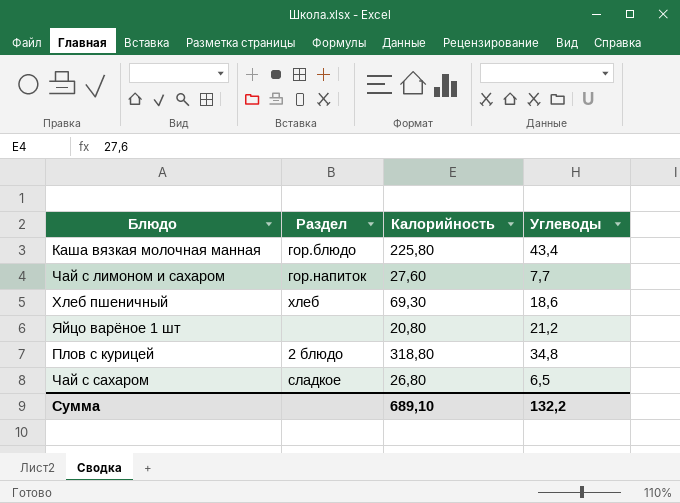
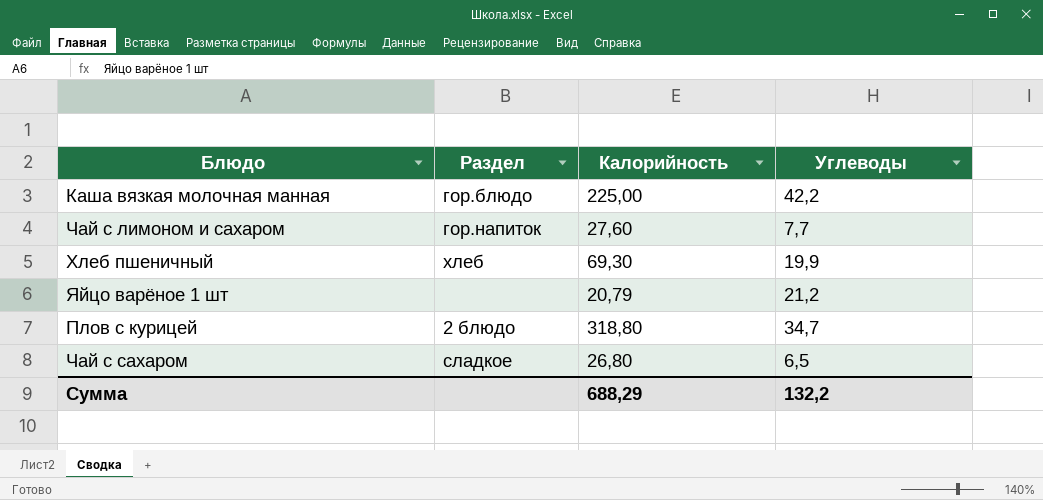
Каша вязкая молочная манная | Калорийность: 225,80 -> 225,00
Каша вязкая молочная манная | Углеводы: 43,4 -> 42,2
Хлеб пшеничный | Углеводы: 18,6 -> 19,9
Яйцо варёное 1 шт | Калорийность: 20,80 -> 20,79
Плов с курицей | Углеводы: 34,8 -> 34,7
Сумма | Калорийность: 689,10 -> 688,29

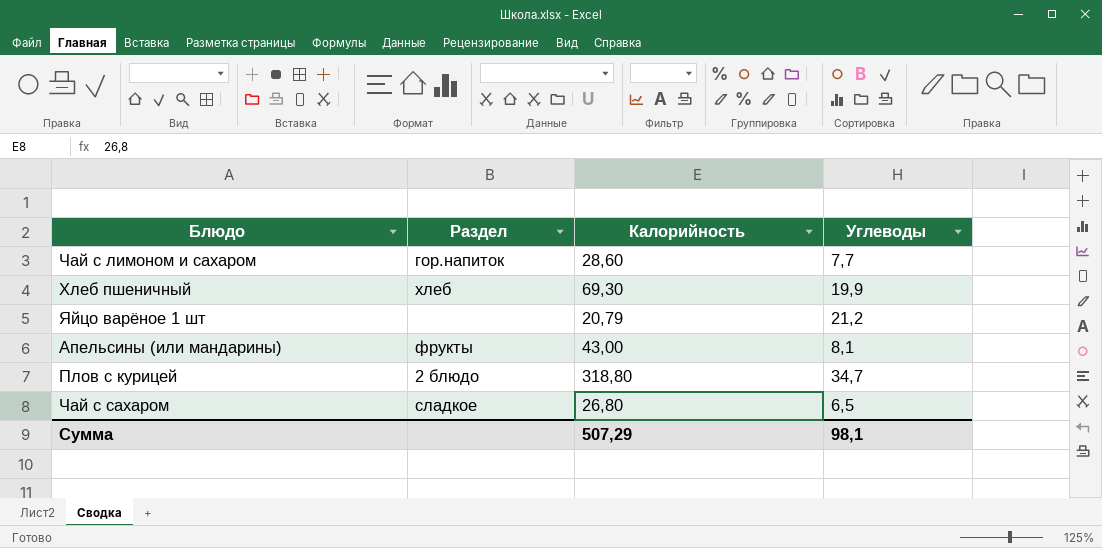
row Каша вязкая молочная манная: гор.блюдо | 225,00 | 42,2 -> none
Чай с лимоном и сахаром | Калорийность: 27,60 -> 28,60
row Апельсины (или мандарины): none -> фрукты | 43,00 | 8,1
Сумма | Калорийность: 688,29 -> 507,29
Сумма | Углеводы: 132,2 -> 98,1

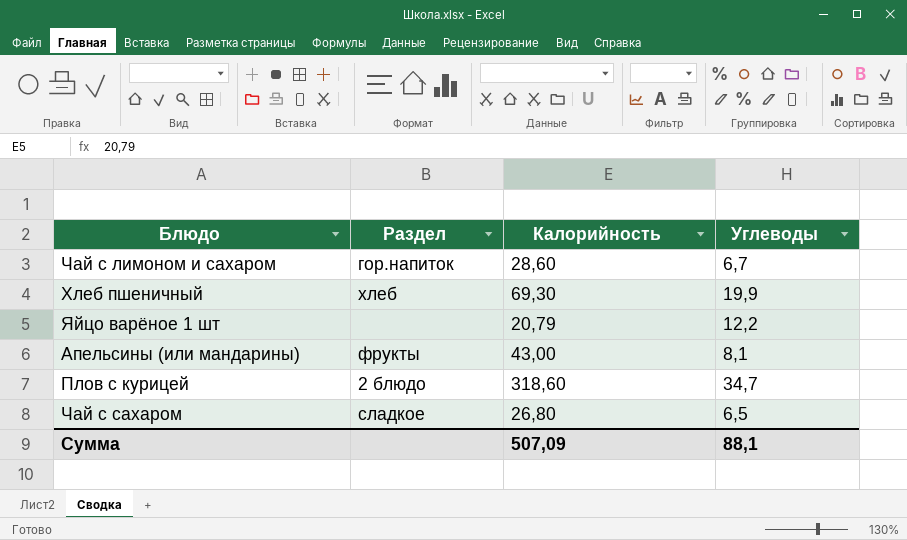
Чай с лимоном и сахаром | Углеводы: 7,7 -> 6,7
Яйцо варёное 1 шт | Углеводы: 21,2 -> 12,2
Плов с курицей | Калорийность: 318,80 -> 318,60
Сумма | Калорийность: 507,29 -> 507,09
Сумма | Углеводы: 98,1 -> 88,1

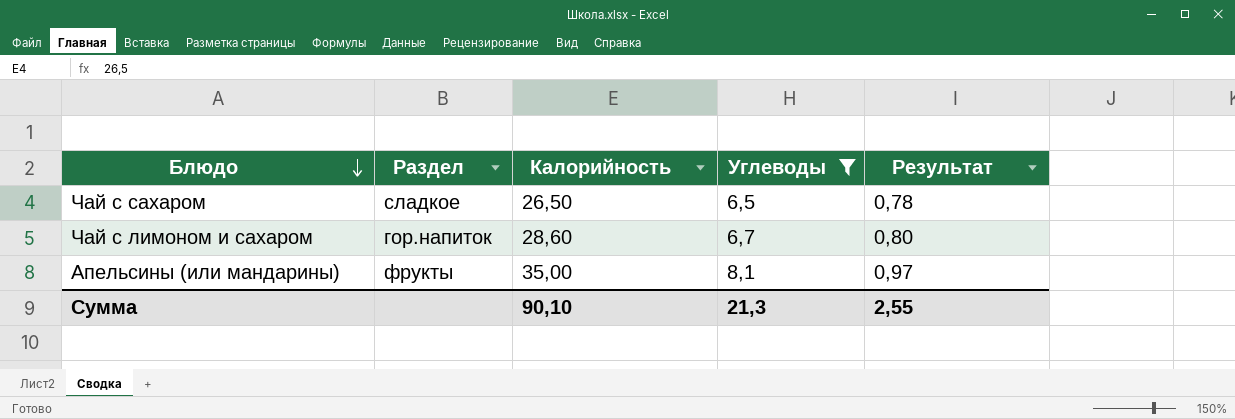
filter: none -> Углеводы <= 8,1
row order: none -> Блюдо descending
column Результат | formula: none -> [Углеводы] * 0,12
Чай с сахаром | Калорийность: 26,80 -> 26,50
Апельсины (или мандарины) | Калорийность: 43,00 -> 35,00
Сумма | Калорийность: 507,09 -> 90,10
Сумма | Углеводы: 88,1 -> 21,3

